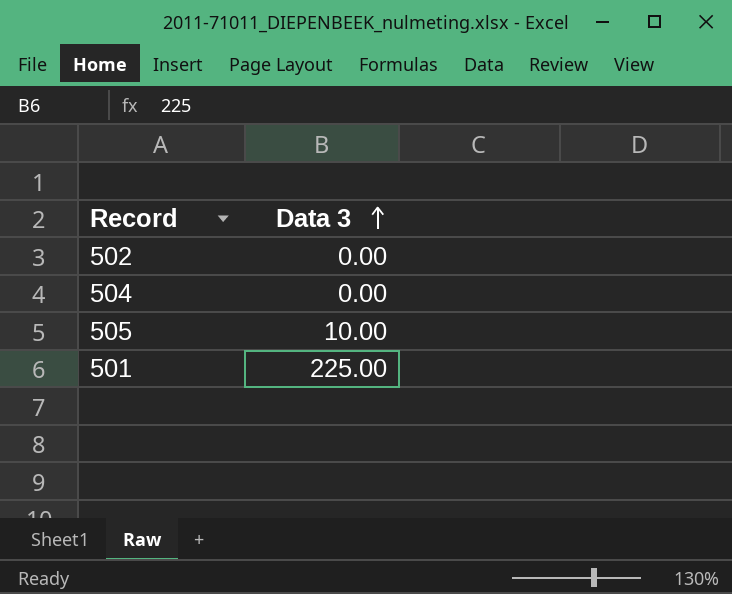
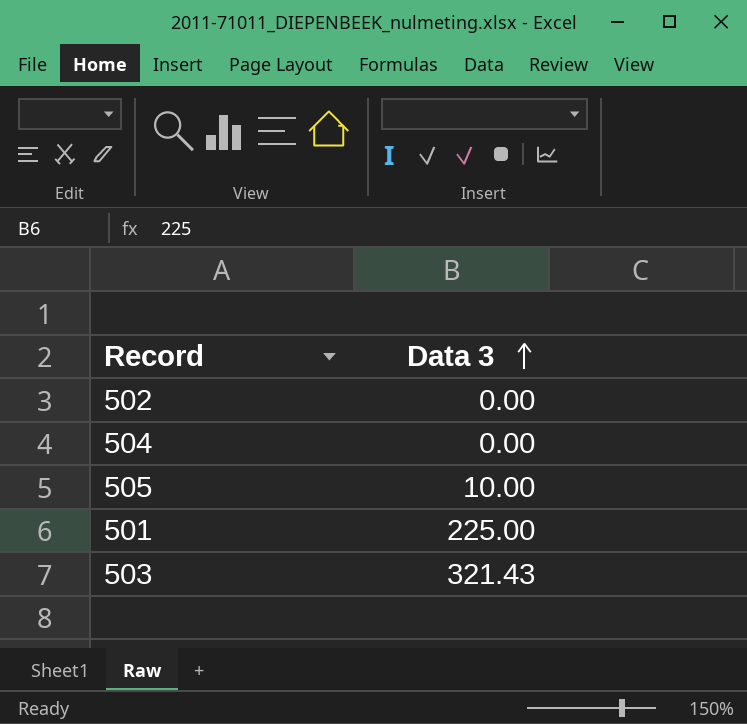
row 503: none -> 321.43

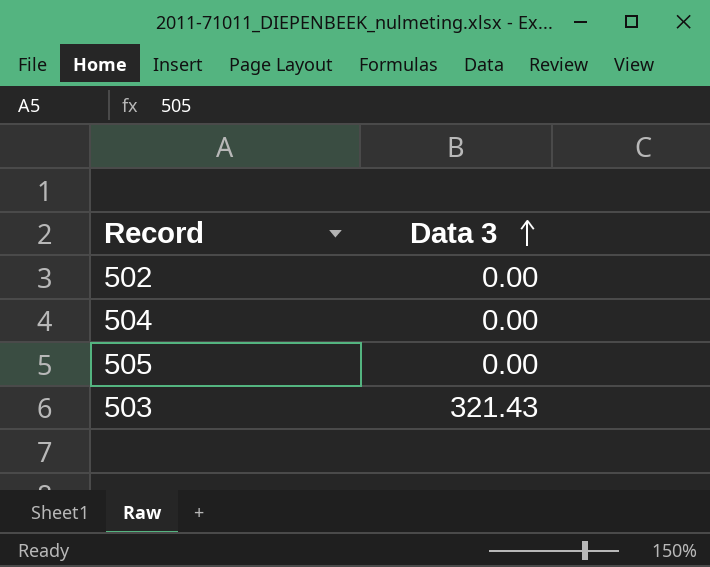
row 501: 225.00 -> none
505 | Data 3: 10.00 -> 0.00

